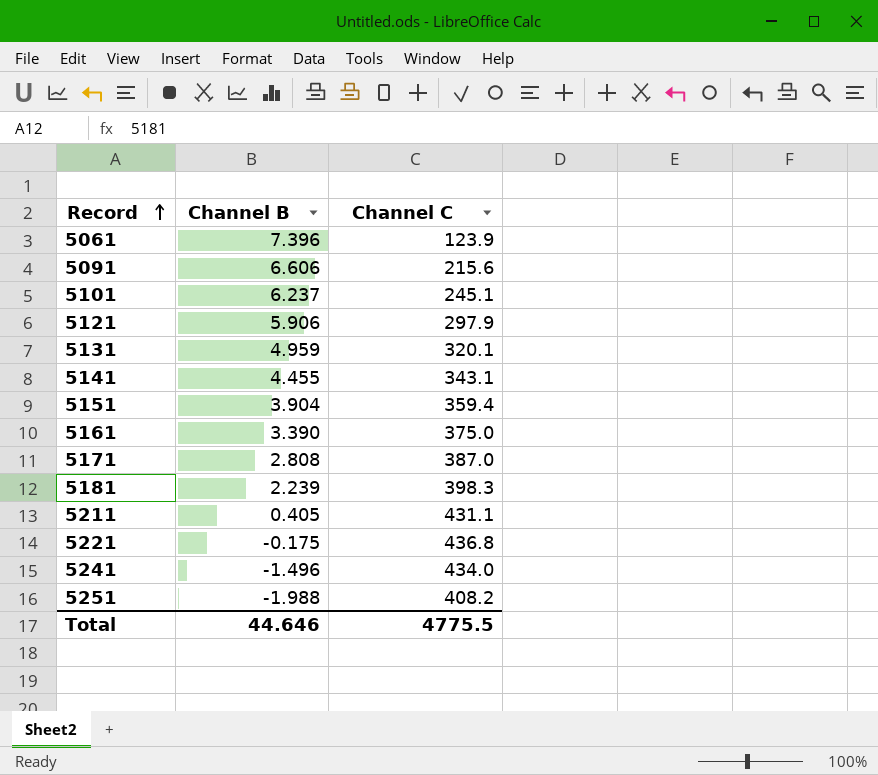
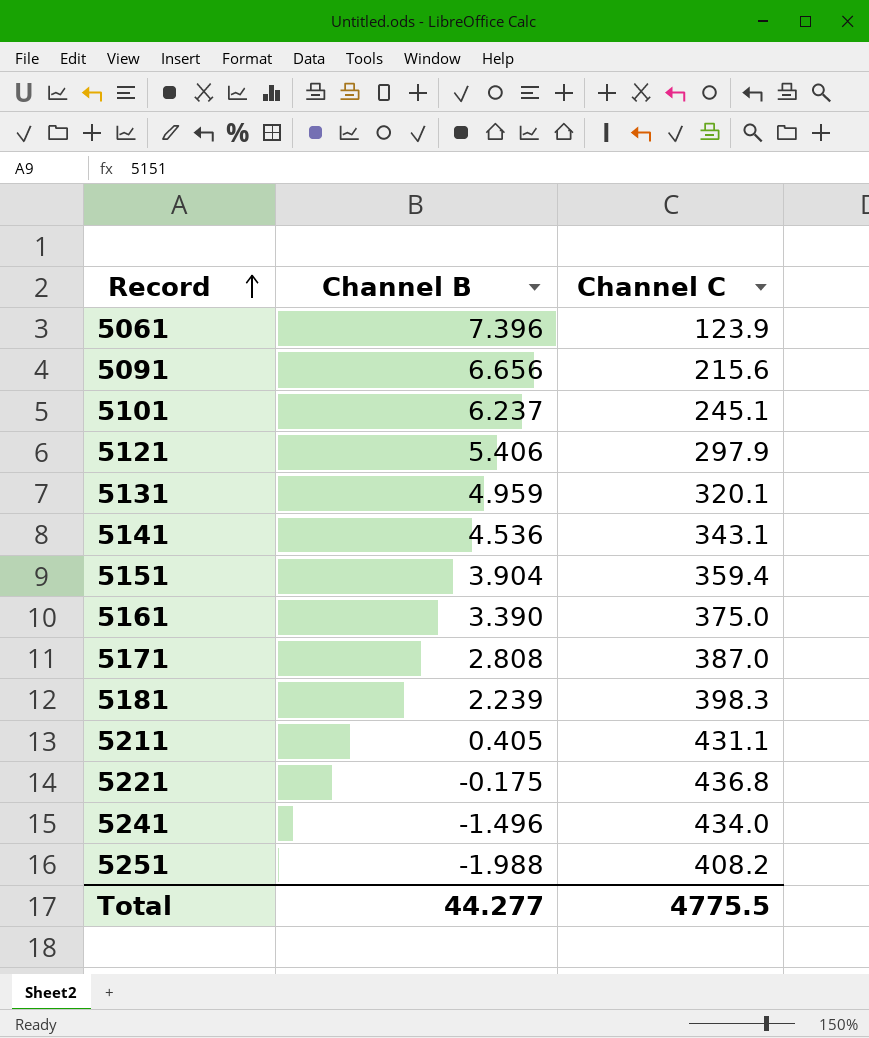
5091 | Channel B: 6.606 -> 6.656
5121 | Channel B: 5.906 -> 5.406
5141 | Channel B: 4.455 -> 4.536
Total | Channel B: 44.646 -> 44.277

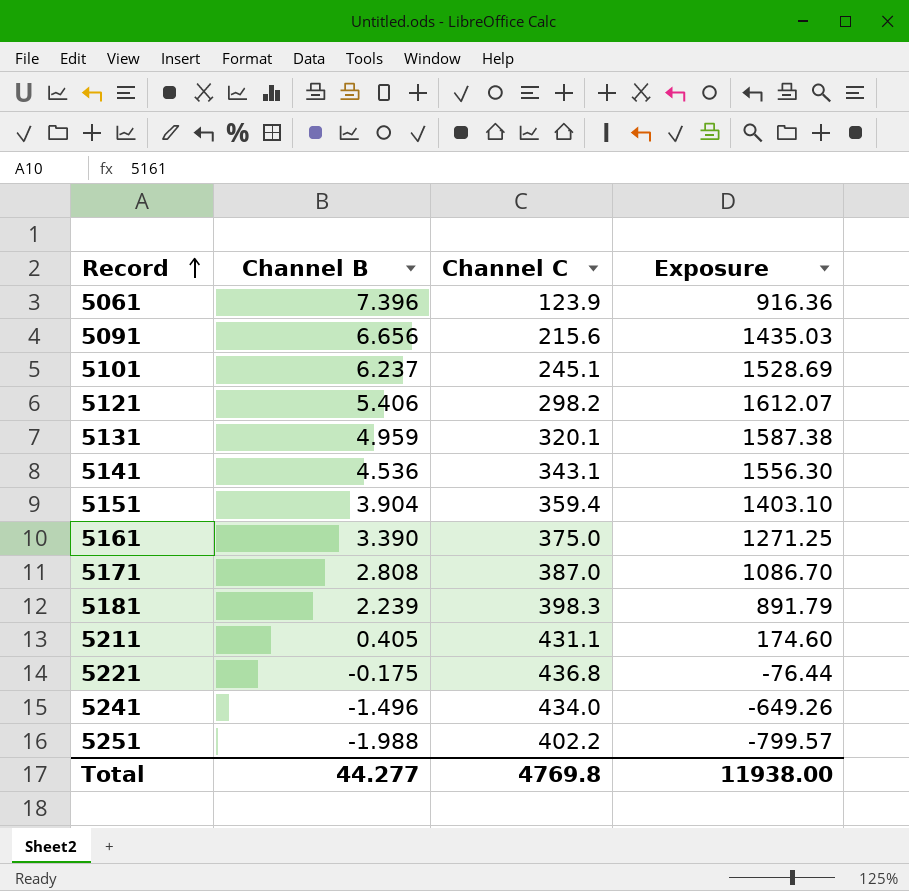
column Exposure | formula: none -> [Channel B] * [Channel C]
5121 | Channel C: 297.9 -> 298.2
5251 | Channel C: 408.2 -> 402.2
Total | Channel C: 4775.5 -> 4769.8

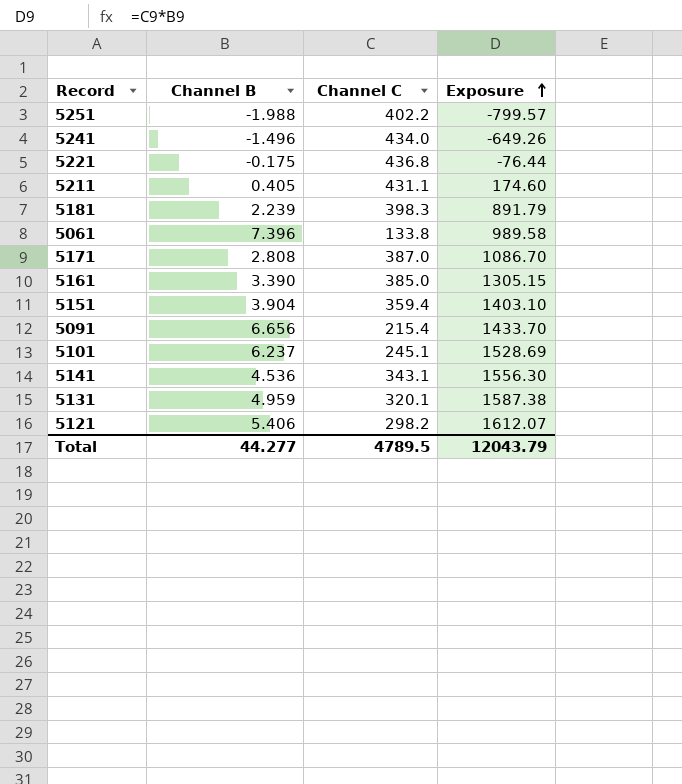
row order: Record ascending -> Exposure ascending
5061 | Channel C: 123.9 -> 133.8
5061 | Exposure: 916.36 -> 989.58
5161 | Channel C: 375.0 -> 385.0
5161 | Exposure: 1271.25 -> 1305.15
5091 | Channel C: 215.6 -> 215.4
5091 | Exposure: 1435.03 -> 1433.70
Total | Channel C: 4769.8 -> 4789.5
Total | Exposure: 11938.00 -> 12043.79

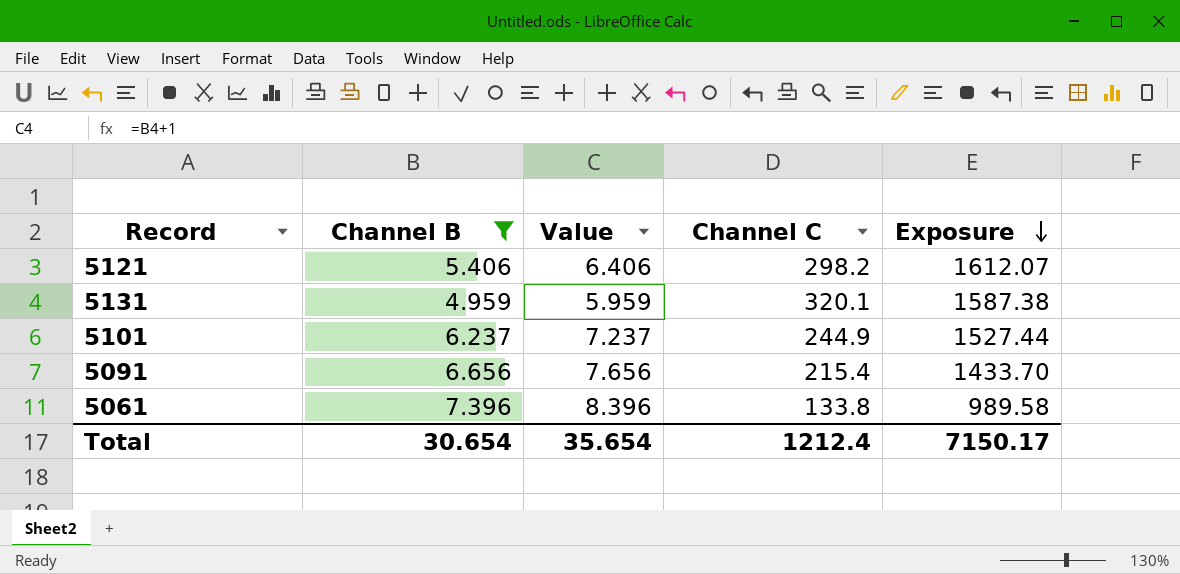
filter: none -> Channel B >= 4.959
row order: Exposure ascending -> Exposure descending
column Value | formula: none -> [Channel B] + 1
5101 | Channel C: 245.1 -> 244.9
5101 | Exposure: 1528.69 -> 1527.44
Total | Channel B: 44.277 -> 30.654
Total | Channel C: 4789.5 -> 1212.4
Total | Exposure: 12043.79 -> 7150.17

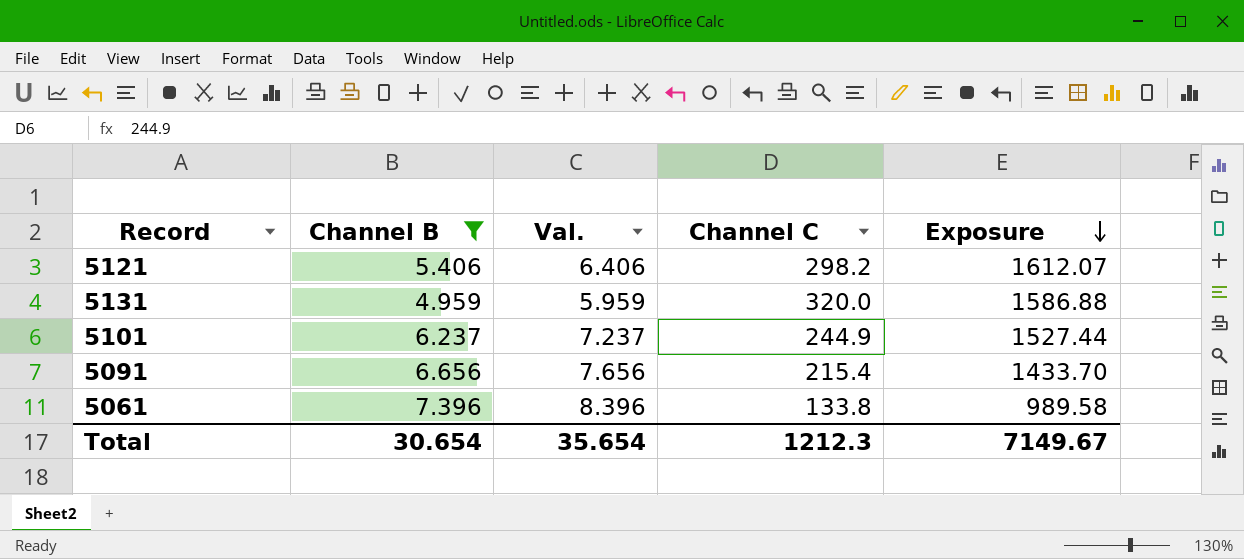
column name: Value -> Val.
5131 | Channel C: 320.1 -> 320.0
5131 | Exposure: 1587.38 -> 1586.88
Total | Channel C: 1212.4 -> 1212.3
Total | Exposure: 7150.17 -> 7149.67

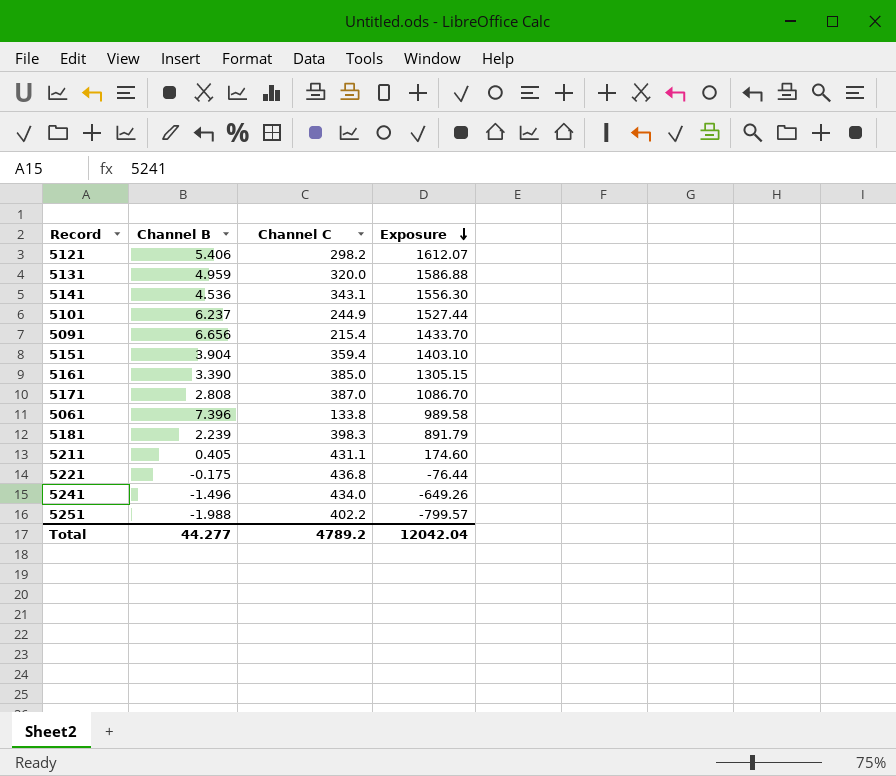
filter: Channel B >= 4.959 -> none
column Val. | formula: [Channel B] + 1 -> none
Total | Channel B: 30.654 -> 44.277
Total | Channel C: 1212.3 -> 4789.2
Total | Exposure: 7149.67 -> 12042.04

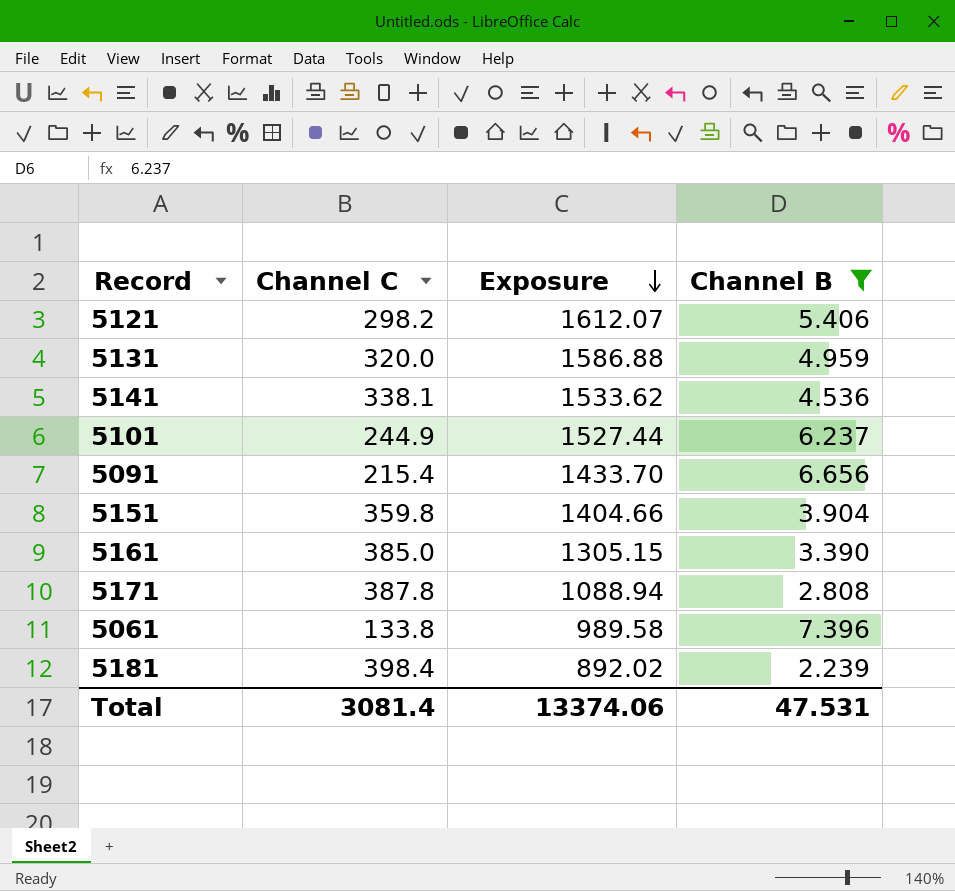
filter: none -> Channel B >= 2.239
column Channel B | position: 2 -> 4
5141 | Channel C: 343.1 -> 338.1
5141 | Exposure: 1556.30 -> 1533.62
5151 | Channel C: 359.4 -> 359.8
5151 | Exposure: 1403.10 -> 1404.66
5171 | Channel C: 387.0 -> 387.8
5171 | Exposure: 1086.70 -> 1088.94
5181 | Channel C: 398.3 -> 398.4
5181 | Exposure: 891.79 -> 892.02
Total | Channel C: 4789.2 -> 3081.4
Total | Exposure: 12042.04 -> 13374.06
Total | Channel B: 44.277 -> 47.531

